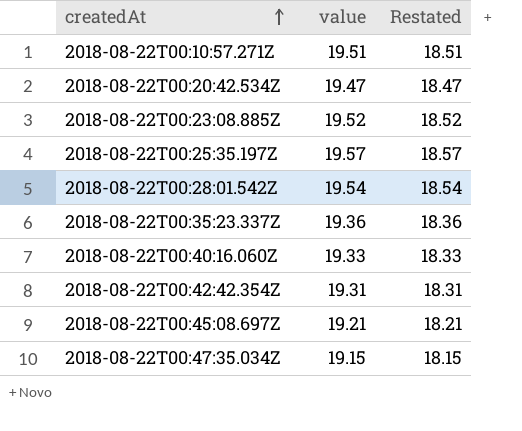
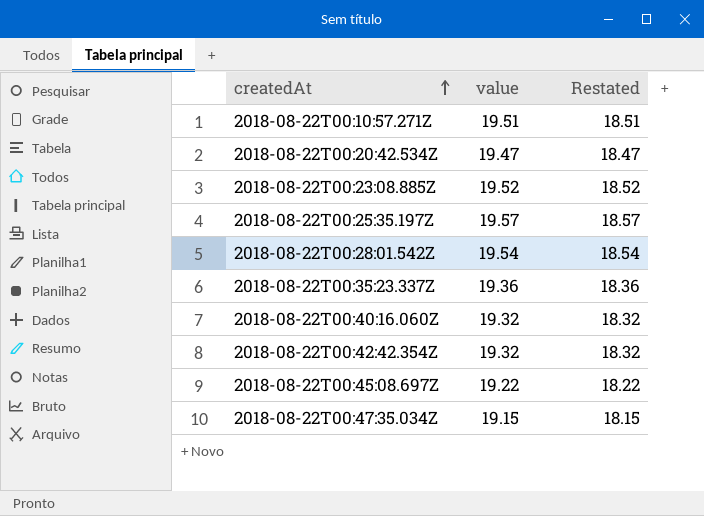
2018-08-22T00:40:16.060Z | value: 19.33 -> 19.32
2018-08-22T00:40:16.060Z | Restated: 18.33 -> 18.32
2018-08-22T00:42:42.354Z | value: 19.31 -> 19.32
2018-08-22T00:42:42.354Z | Restated: 18.31 -> 18.32
2018-08-22T00:45:08.697Z | value: 19.21 -> 19.22
2018-08-22T00:45:08.697Z | Restated: 18.21 -> 18.22

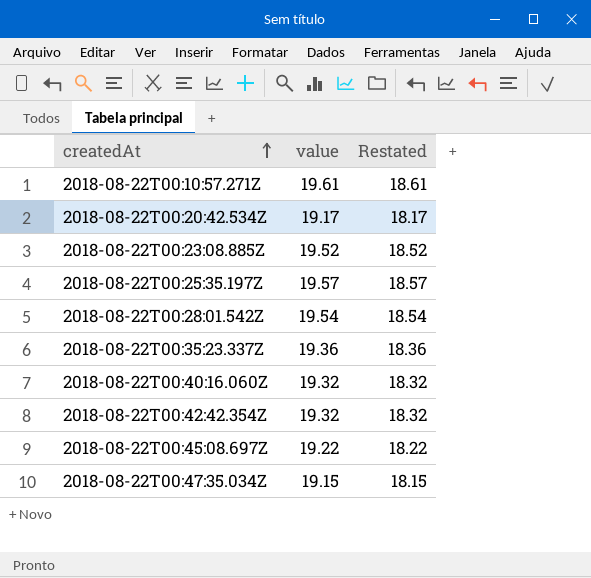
2018-08-22T00:10:57.271Z | value: 19.51 -> 19.61
2018-08-22T00:10:57.271Z | Restated: 18.51 -> 18.61
2018-08-22T00:20:42.534Z | value: 19.47 -> 19.17
2018-08-22T00:20:42.534Z | Restated: 18.47 -> 18.17

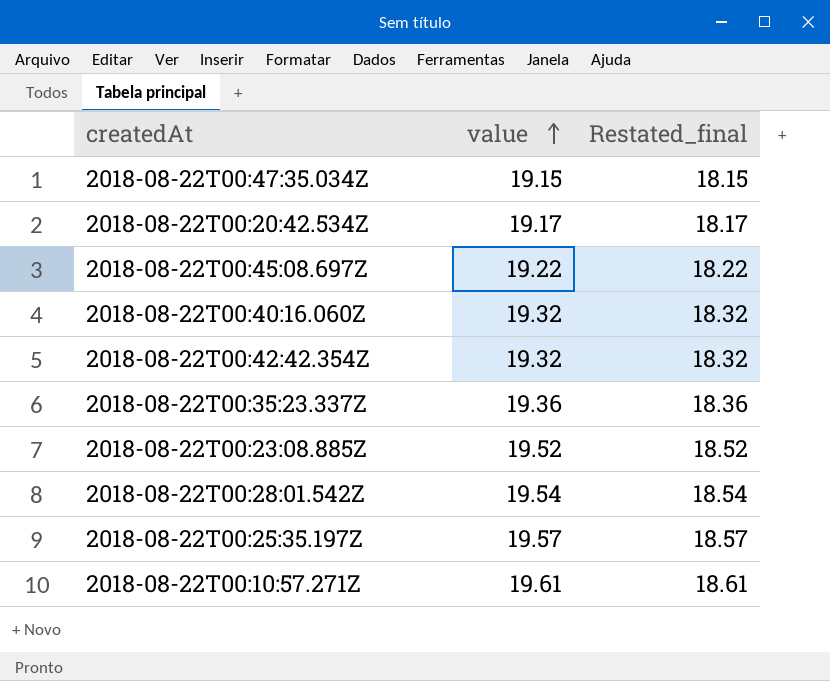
row order: createdAt ascending -> value ascending
column name: Restated -> Restated_final

